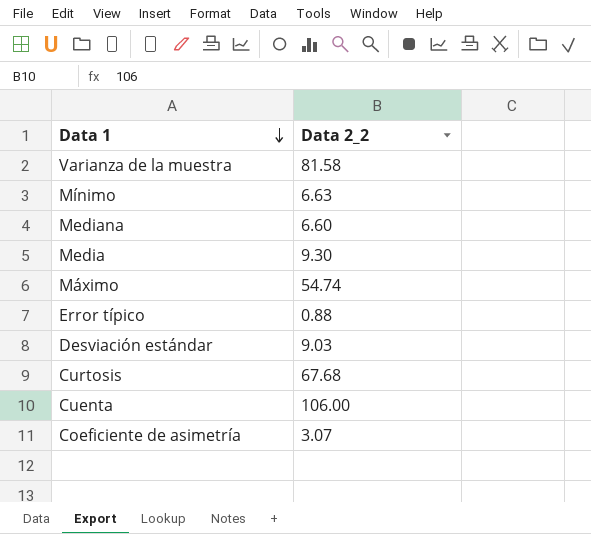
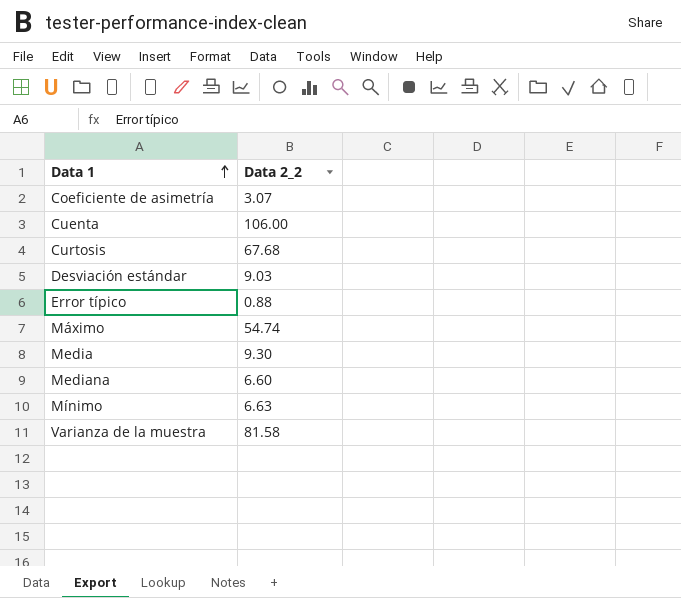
row order: Data 1 descending -> Data 1 ascending

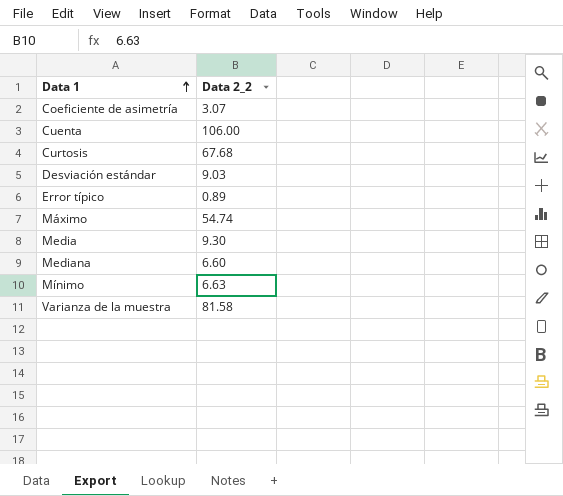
Error típico | Data 2_2: 0.88 -> 0.89

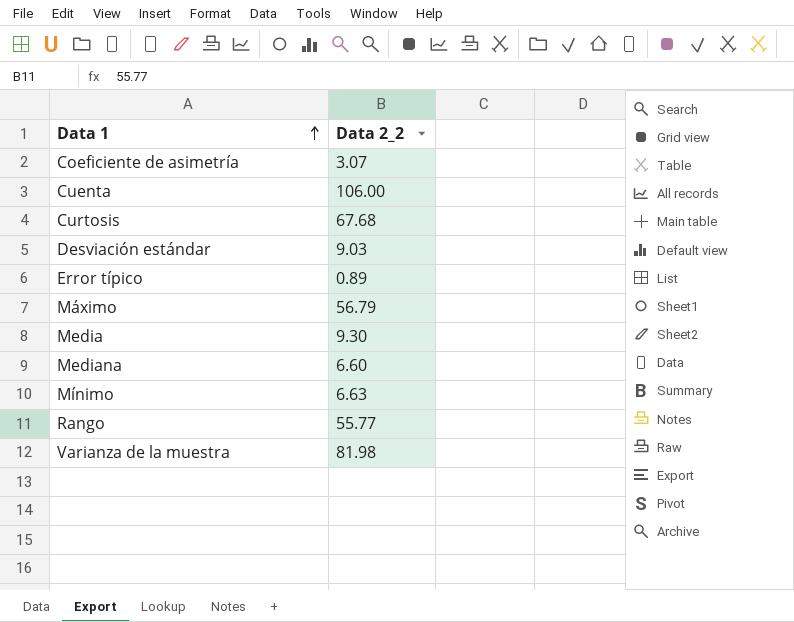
Máximo | Data 2_2: 54.74 -> 56.79
row Rango: none -> 55.77
Varianza de la muestra | Data 2_2: 81.58 -> 81.98

